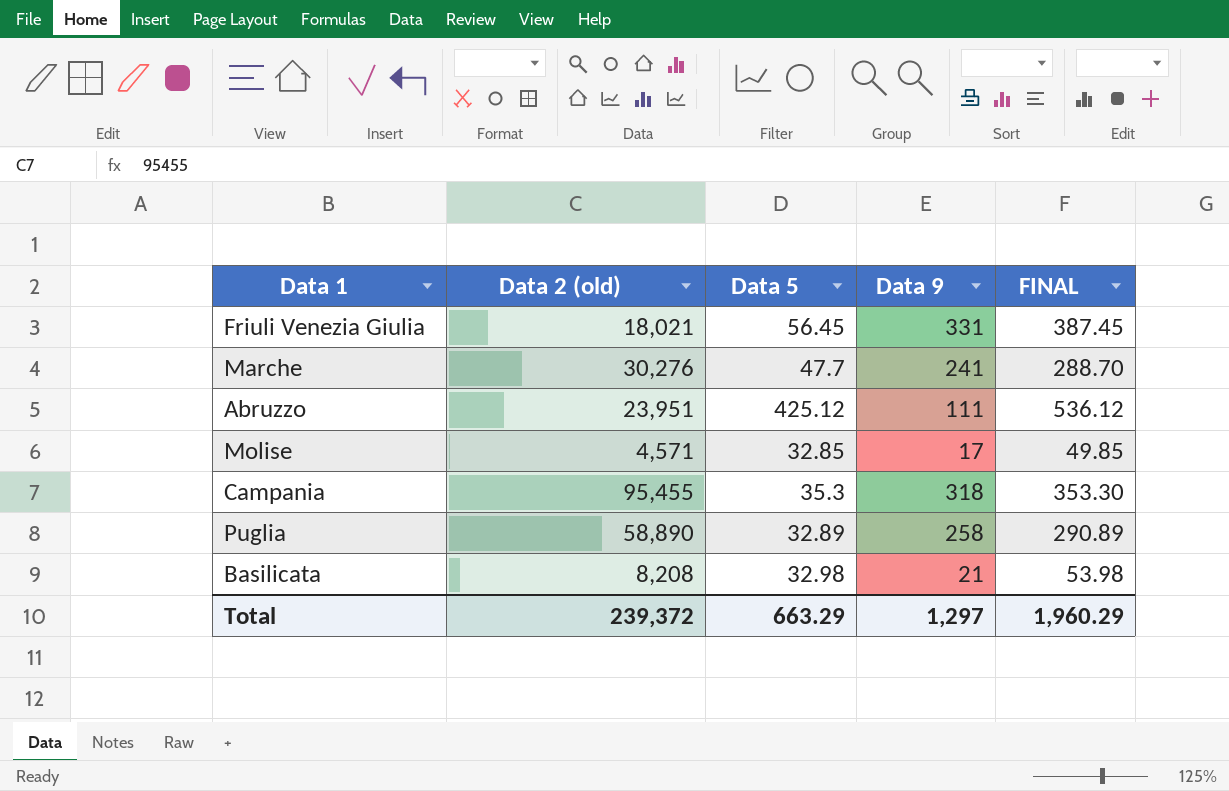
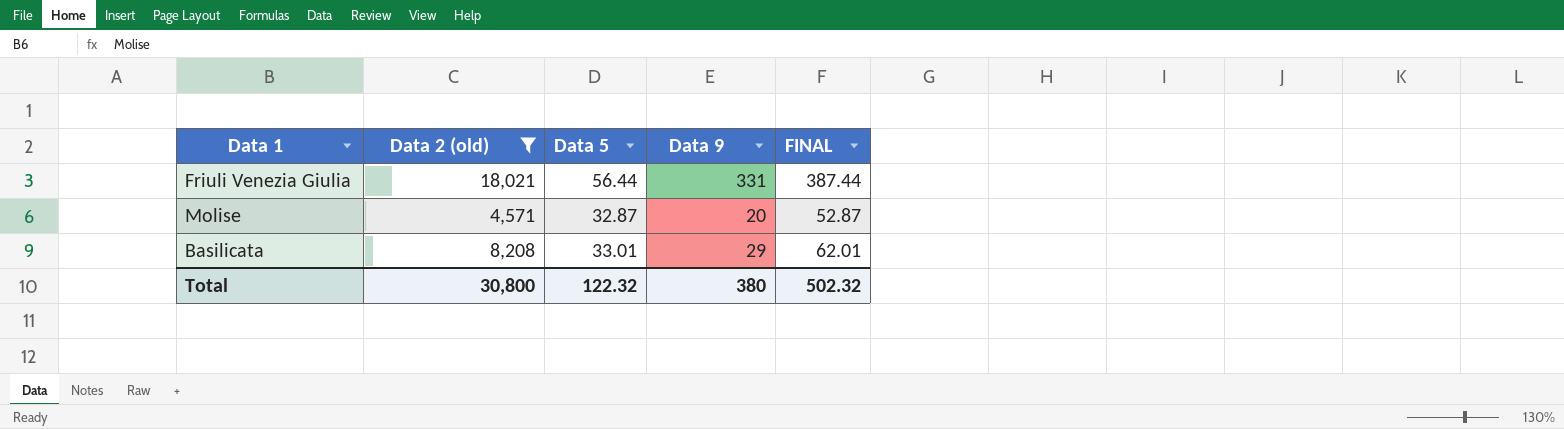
filter: none -> Data 2 (old) <= 18,021
Friuli Venezia Giulia | Data 5: 56.45 -> 56.44
Friuli Venezia Giulia | FINAL: 387.45 -> 387.44
Molise | Data 5: 32.85 -> 32.87
Molise | Data 9: 17 -> 20
Molise | FINAL: 49.85 -> 52.87
Basilicata | Data 5: 32.98 -> 33.01
Basilicata | Data 9: 21 -> 29
Basilicata | FINAL: 53.98 -> 62.01
Total | Data 2 (old): 239,372 -> 30,800
Total | Data 5: 663.29 -> 122.32
Total | Data 9: 1,297 -> 380
Total | FINAL: 1,960.29 -> 502.32

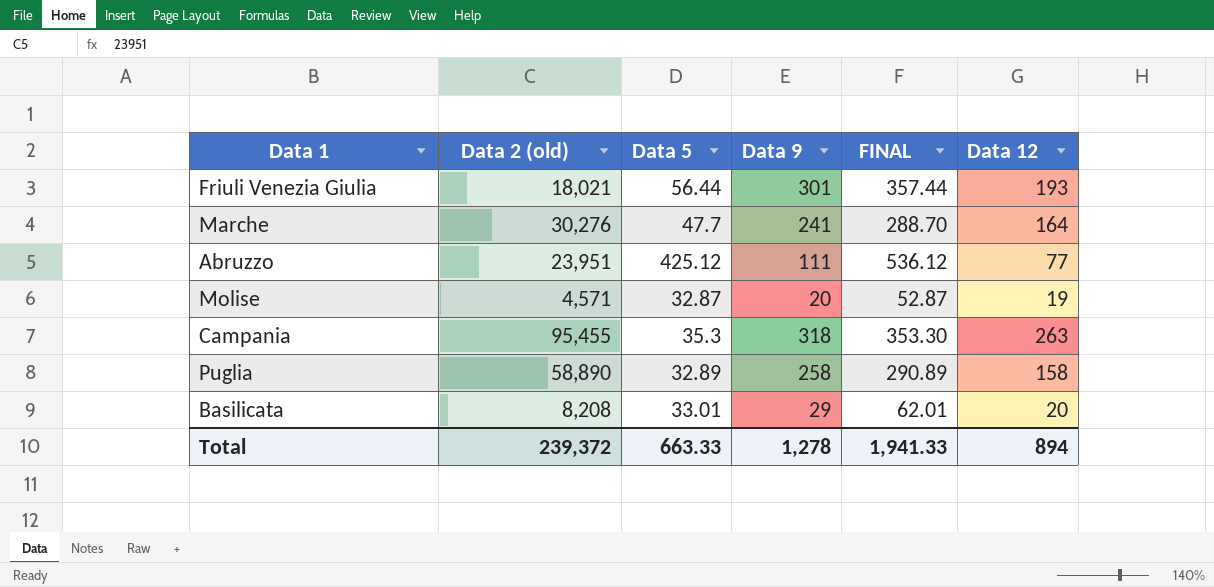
filter: Data 2 (old) <= 18,021 -> none
column Data 12 | position: none -> 6
Friuli Venezia Giulia | Data 9: 331 -> 301
Friuli Venezia Giulia | FINAL: 387.44 -> 357.44
Total | Data 2 (old): 30,800 -> 239,372
Total | Data 5: 122.32 -> 663.33
Total | Data 9: 380 -> 1,278
Total | FINAL: 502.32 -> 1,941.33

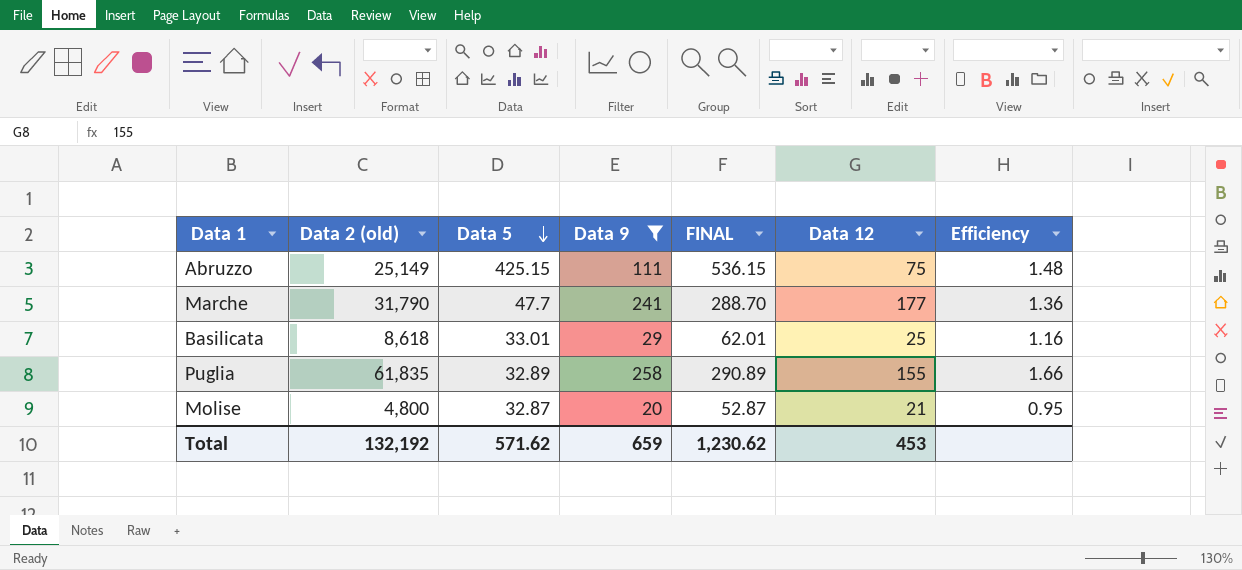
filter: none -> Data 9 <= 258
row order: none -> Data 5 descending
column Efficiency | formula: none -> [Data 9] / [Data 12]
Abruzzo | Data 2 (old): 23,951 -> 25,149
Abruzzo | Data 5: 425.12 -> 425.15
Abruzzo | FINAL: 536.12 -> 536.15
Abruzzo | Data 12: 77 -> 75
Marche | Data 2 (old): 30,276 -> 31,790
Marche | Data 12: 164 -> 177
Basilicata | Data 2 (old): 8,208 -> 8,618
Basilicata | Data 12: 20 -> 25
Puglia | Data 2 (old): 58,890 -> 61,835
Puglia | Data 12: 158 -> 155
Molise | Data 2 (old): 4,571 -> 4,800
Molise | Data 12: 19 -> 21
Total | Data 2 (old): 239,372 -> 132,192
Total | Data 5: 663.33 -> 571.62
Total | Data 9: 1,278 -> 659
Total | FINAL: 1,941.33 -> 1,230.62
Total | Data 12: 894 -> 453

